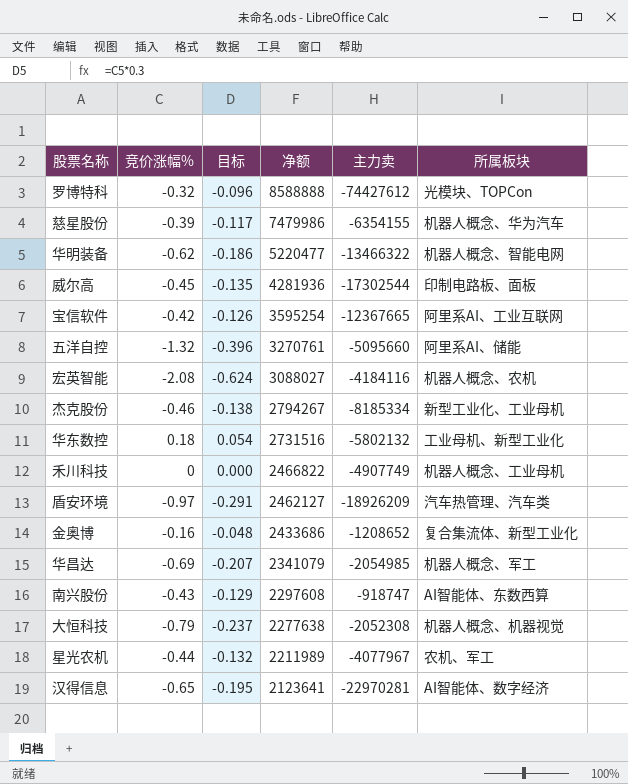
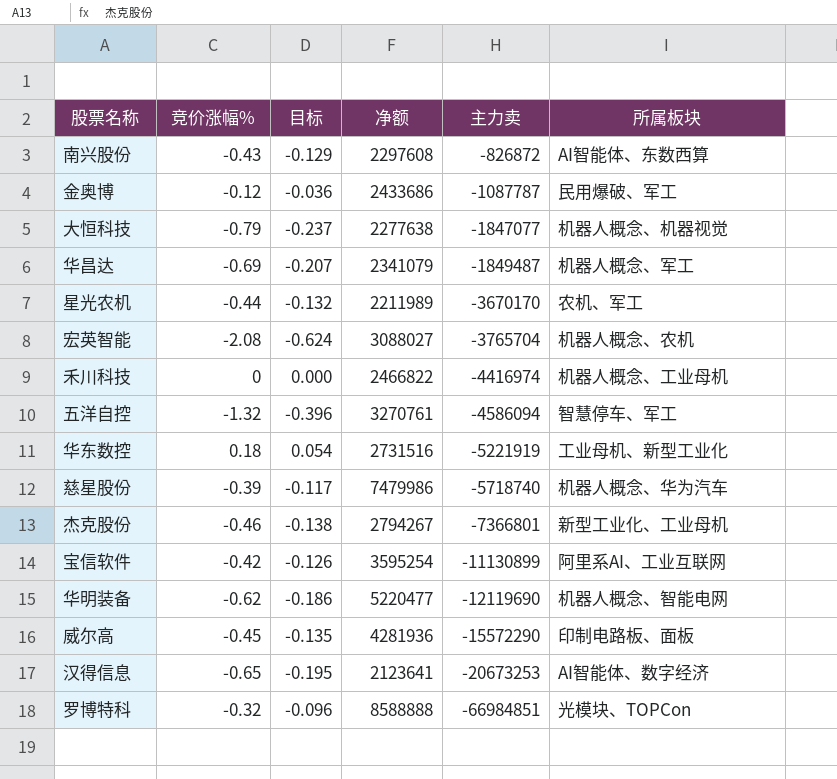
row order: 净额 descending -> 主力卖 descending
row 盾安环境: -0.97 | -0.291 | 2462127 | -18926209 | 汽车热管理、汽车类 -> none
南兴股份 | 主力卖: -918747 -> -826872
金奥博 | 竞价涨幅%: -0.16 -> -0.12
金奥博 | 目标: -0.048 -> -0.036
金奥博 | 主力卖: -1208652 -> -1087787
金奥博 | 所属板块: 复合集流体、新型工业化 -> 民用爆破、军工
大恒科技 | 主力卖: -2052308 -> -1847077
华昌达 | 主力卖: -2054985 -> -1849487
星光农机 | 主力卖: -4077967 -> -3670170
宏英智能 | 主力卖: -4184116 -> -3765704
禾川科技 | 主力卖: -4907749 -> -4416974
五洋自控 | 主力卖: -5095660 -> -4586094
五洋自控 | 所属板块: 阿里系AI、储能 -> 智慧停车、军工
华东数控 | 主力卖: -5802132 -> -5221919
慈星股份 | 主力卖: -6354155 -> -5718740
杰克股份 | 主力卖: -8185334 -> -7366801
宝信软件 | 主力卖: -12367665 -> -11130899
华明装备 | 主力卖: -13466322 -> -12119690
威尔高 | 主力卖: -17302544 -> -15572290
汉得信息 | 主力卖: -22970281 -> -20673253
罗博特科 | 主力卖: -74427612 -> -66984851

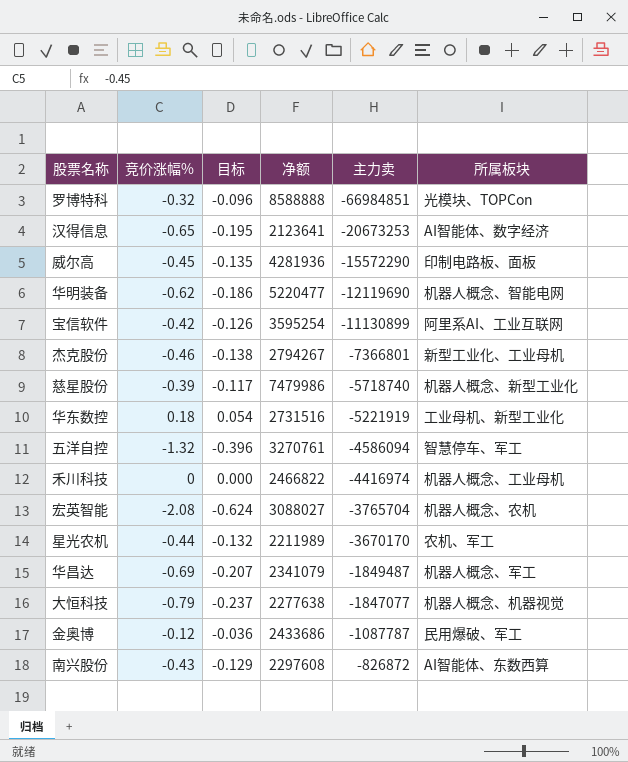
row order: 主力卖 descending -> 主力卖 ascending
慈星股份 | 所属板块: 机器人概念、华为汽车 -> 机器人概念、新型工业化

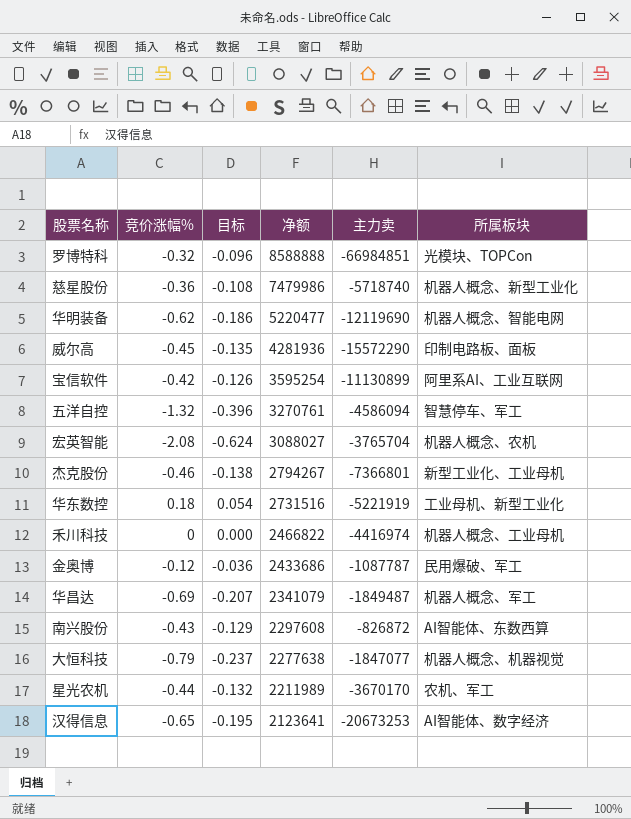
row order: 主力卖 ascending -> 净额 descending
慈星股份 | 竞价涨幅%: -0.39 -> -0.36
慈星股份 | 目标: -0.117 -> -0.108

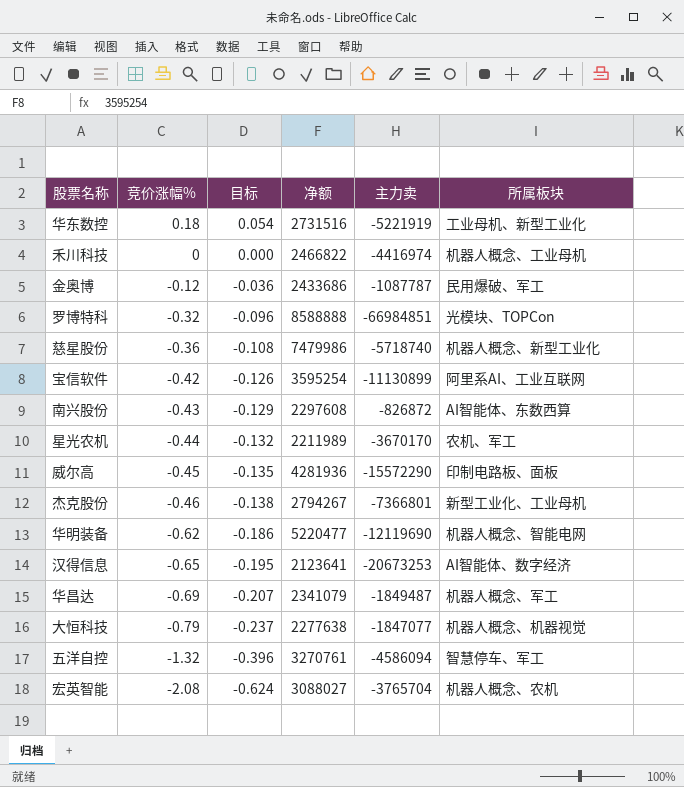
row order: 净额 descending -> 竞价涨幅% descending

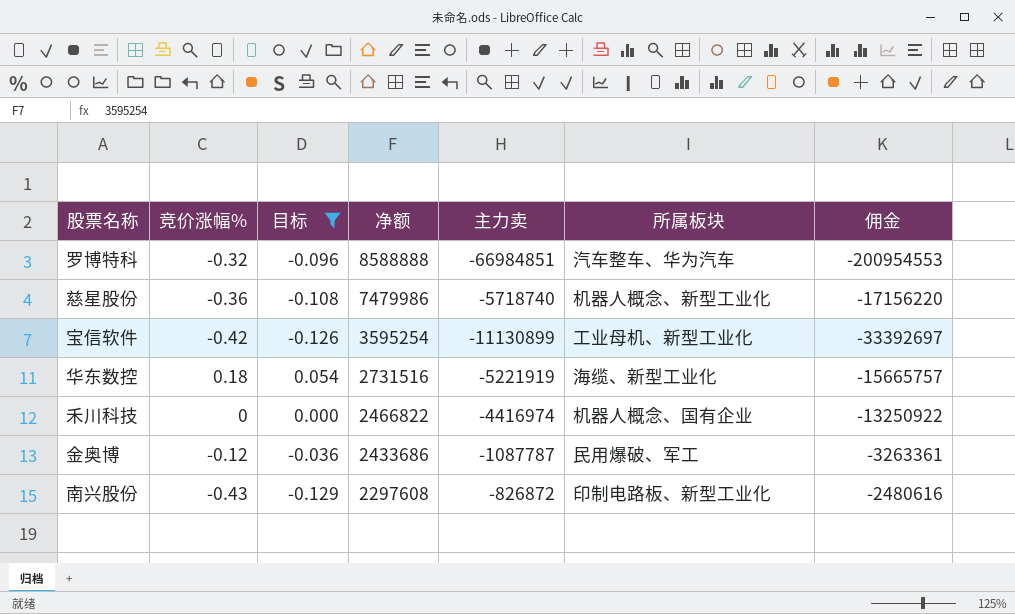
filter: none -> 目标 >= -0.129
row order: 竞价涨幅% descending -> 净额 descending
column 佣金 | formula: none -> [主力卖] * 3
罗博特科 | 所属板块: 光模块、TOPCon -> 汽车整车、华为汽车
宝信软件 | 所属板块: 阿里系AI、工业互联网 -> 工业母机、新型工业化
华东数控 | 所属板块: 工业母机、新型工业化 -> 海缆、新型工业化
禾川科技 | 所属板块: 机器人概念、工业母机 -> 机器人概念、国有企业
南兴股份 | 所属板块: AI智能体、东数西算 -> 印制电路板、新型工业化

